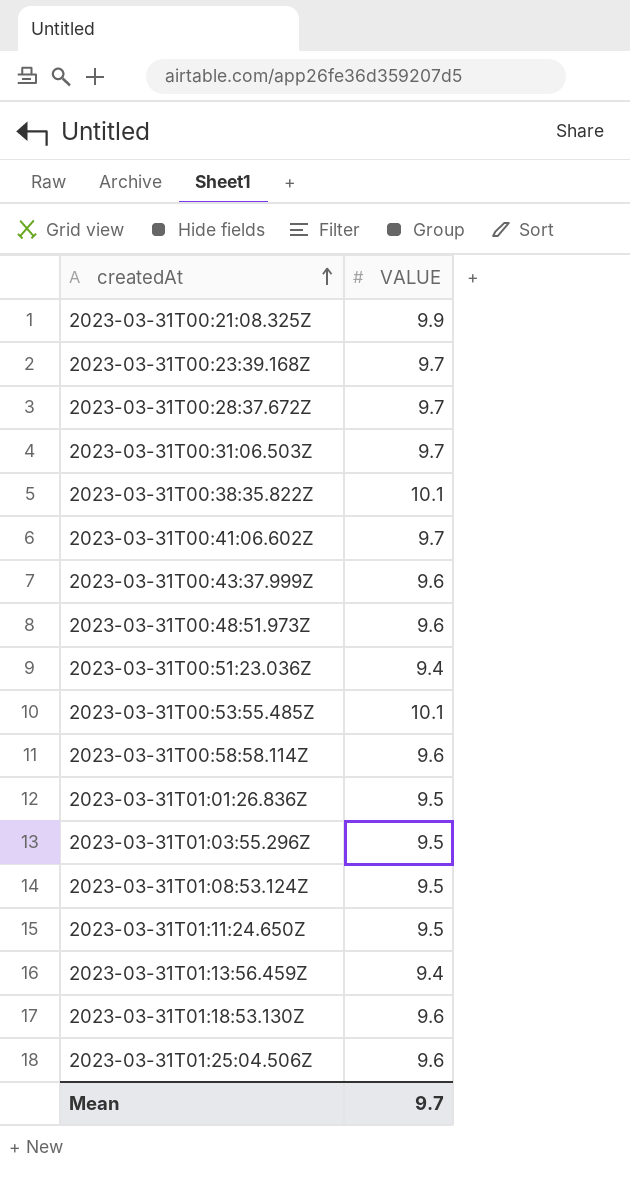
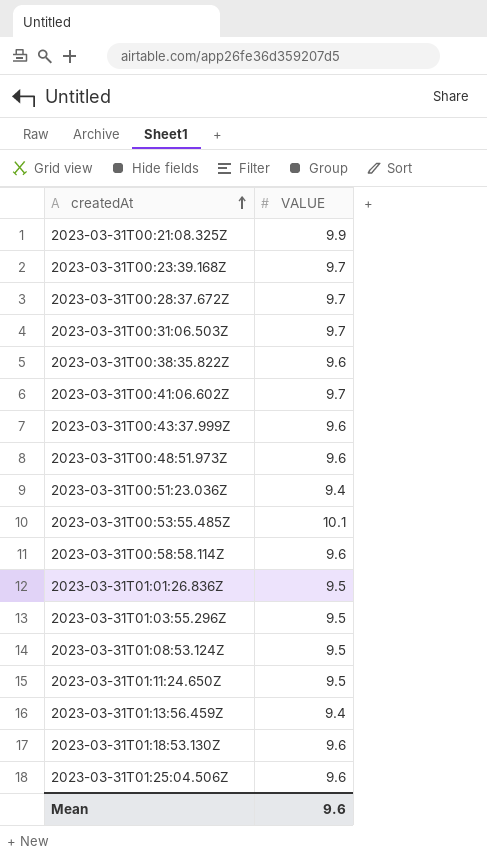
2023-03-31T00:38:35.822Z | VALUE: 10.1 -> 9.6
Mean | VALUE: 9.7 -> 9.6

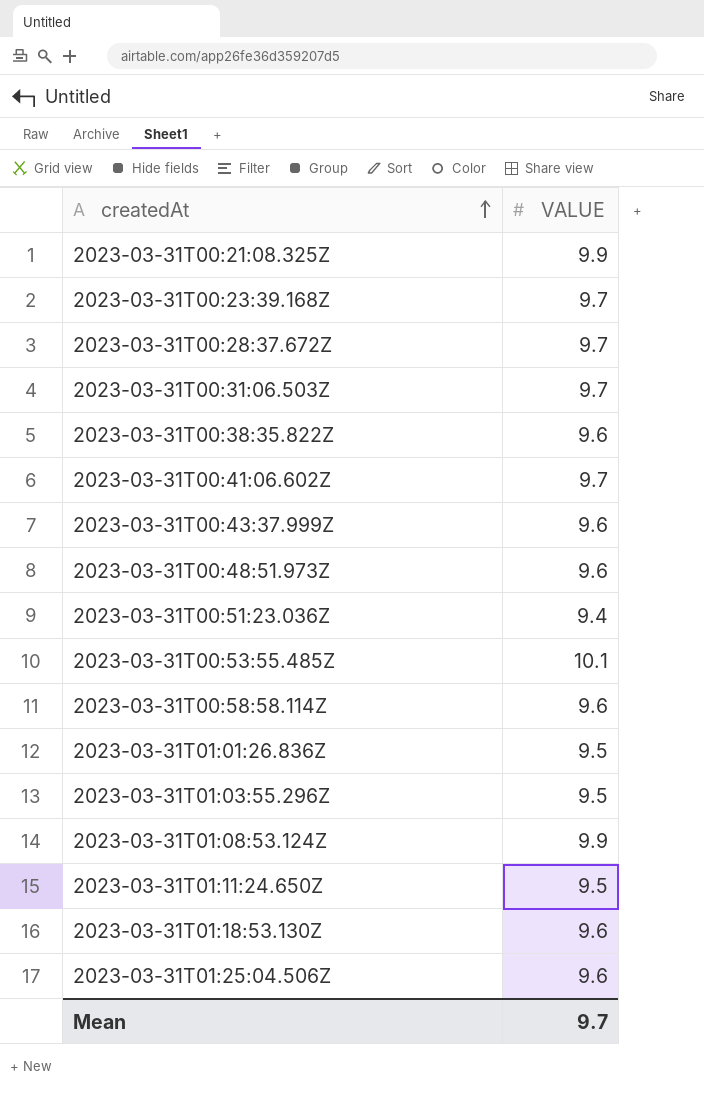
row 2023-03-31T01:13:56.459Z: 9.4 -> none
2023-03-31T01:08:53.124Z | VALUE: 9.5 -> 9.9
Mean | VALUE: 9.6 -> 9.7

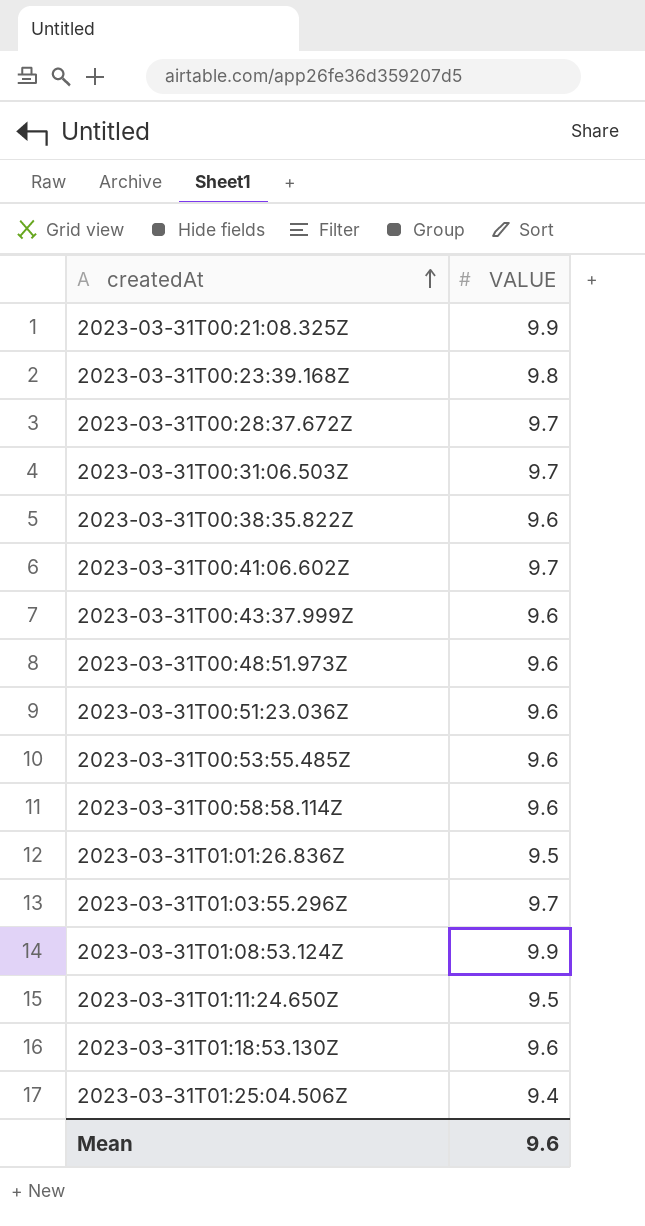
2023-03-31T00:23:39.168Z | VALUE: 9.7 -> 9.8
2023-03-31T00:51:23.036Z | VALUE: 9.4 -> 9.6
2023-03-31T00:53:55.485Z | VALUE: 10.1 -> 9.6
2023-03-31T01:03:55.296Z | VALUE: 9.5 -> 9.7
2023-03-31T01:25:04.506Z | VALUE: 9.6 -> 9.4
Mean | VALUE: 9.7 -> 9.6

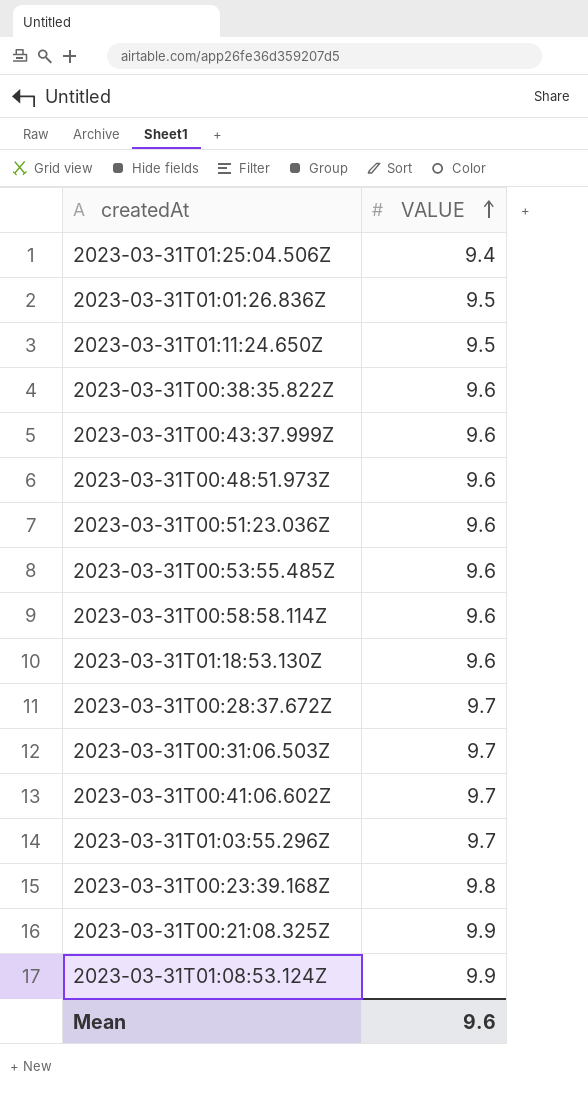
row order: createdAt ascending -> VALUE ascending

